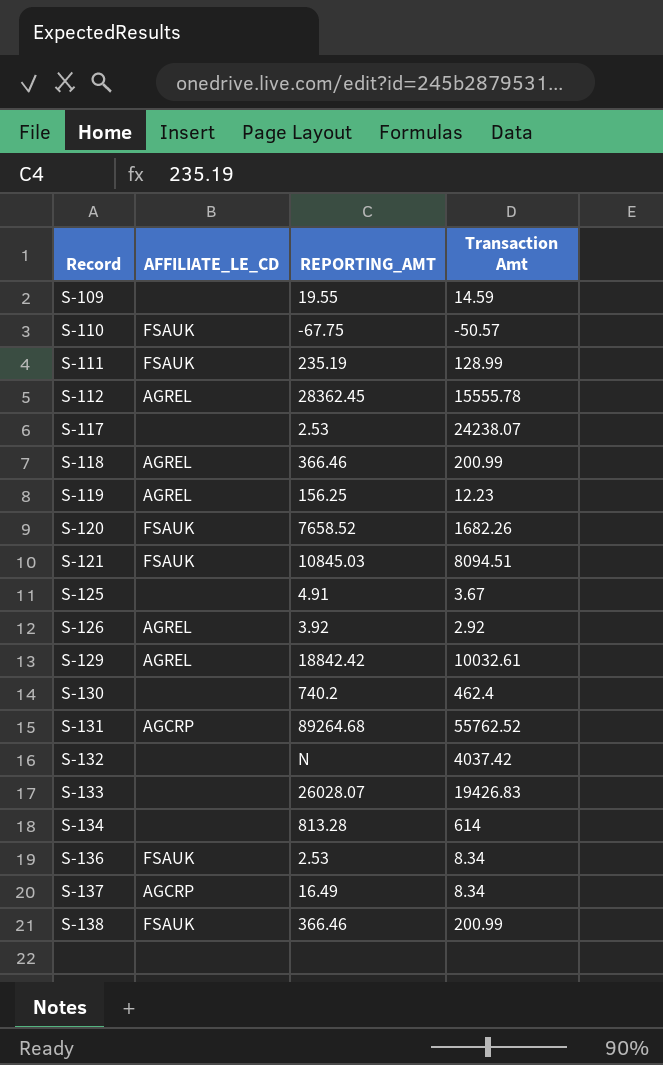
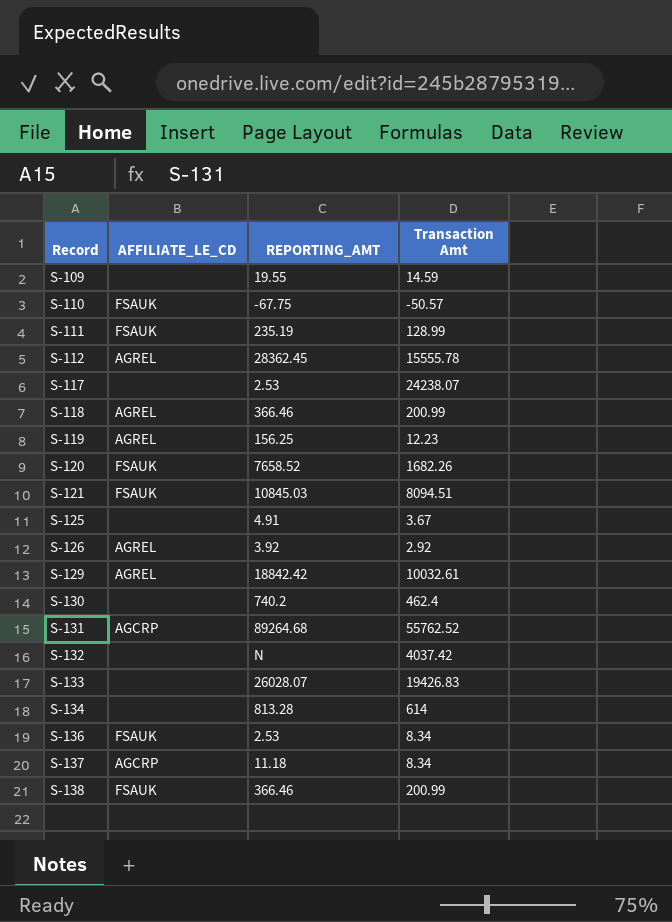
S-137 | REPORTING_AMT: 16.49 -> 11.18

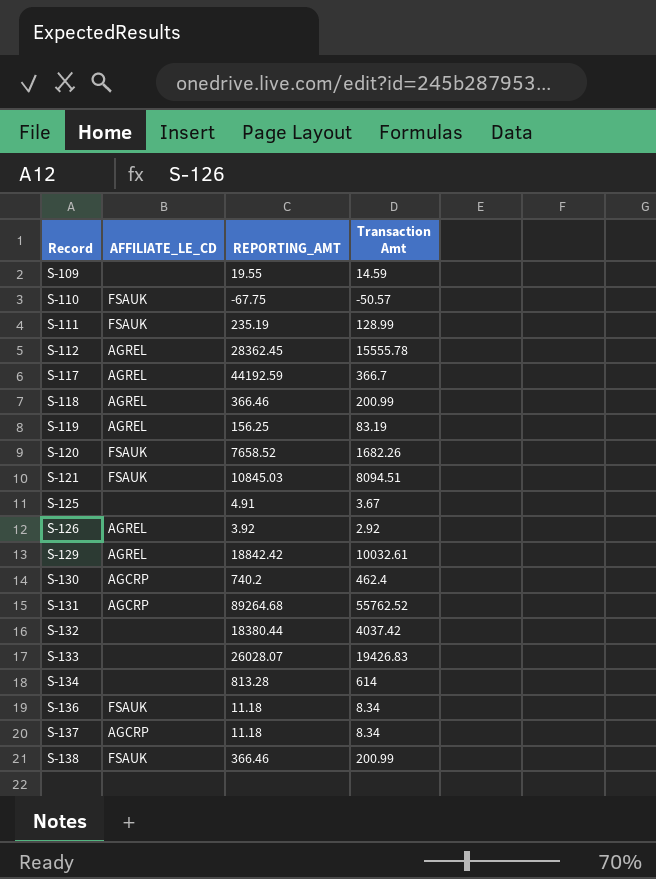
S-117 | AFFILIATE_LE_CD: none -> AGREL
S-117 | REPORTING_AMT: 2.53 -> 44192.59
S-117 | Transaction Amt: 24238.07 -> 366.7
S-119 | Transaction Amt: 12.23 -> 83.19
S-130 | AFFILIATE_LE_CD: none -> AGCRP
S-132 | REPORTING_AMT: N -> 18380.44
S-136 | REPORTING_AMT: 2.53 -> 11.18

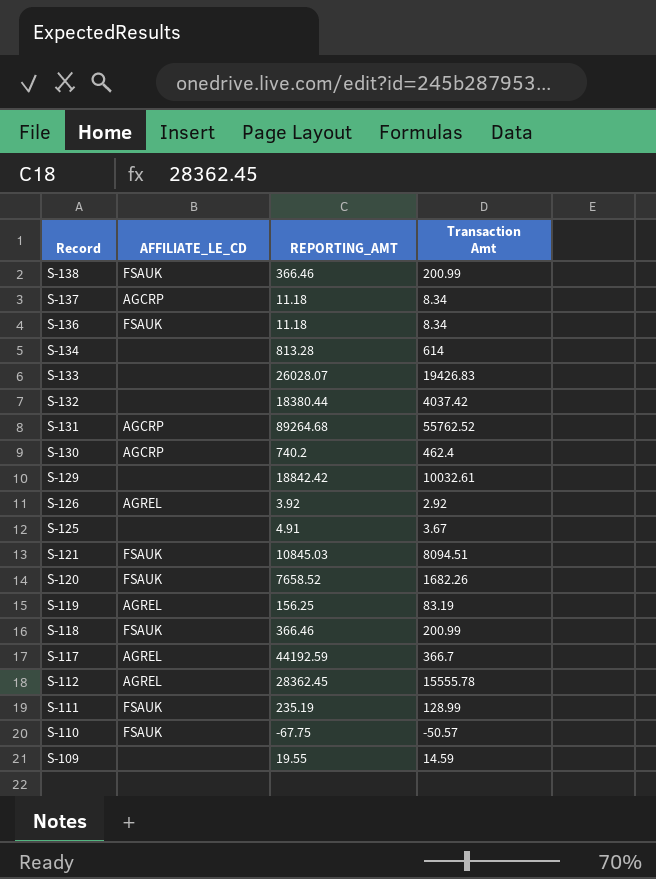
row order: Record ascending -> Record descending
S-129 | AFFILIATE_LE_CD: AGREL -> none
S-118 | AFFILIATE_LE_CD: AGREL -> FSAUK

